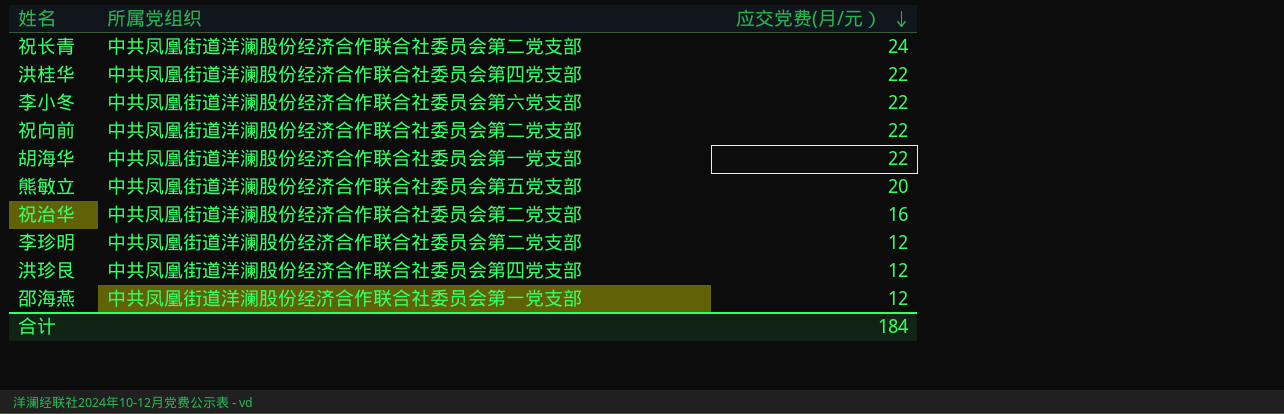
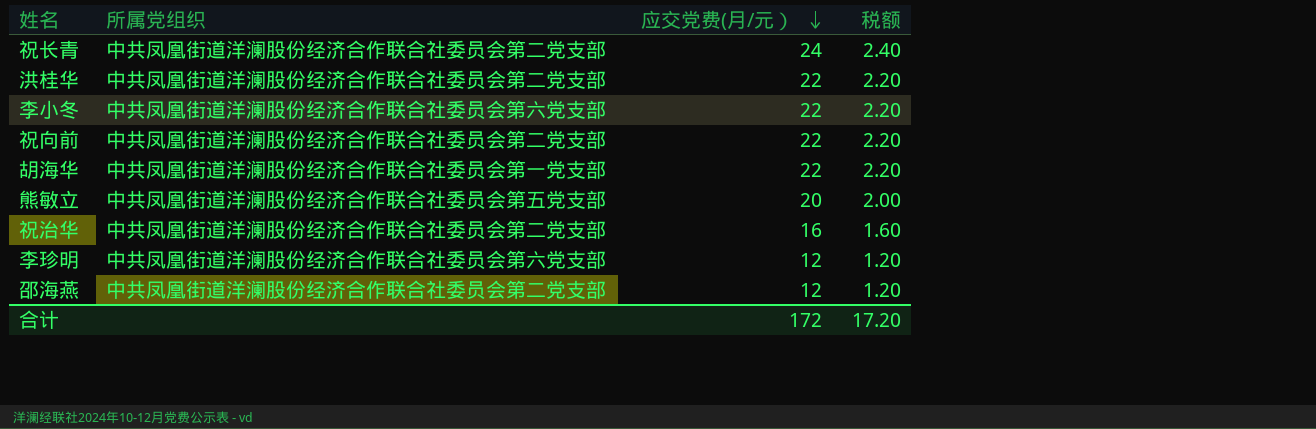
column 税额 | formula: none -> [应交党费(月/元）] * 0.1
row 洪珍艮: 中共凤凰街道洋澜股份经济合作联合社委员会第四党支部 | 12 -> none
洪桂华 | 所属党组织: 中共凤凰街道洋澜股份经济合作联合社委员会第四党支部 -> 中共凤凰街道洋澜股份经济合作联合社委员会第二党支部
李珍明 | 所属党组织: 中共凤凰街道洋澜股份经济合作联合社委员会第二党支部 -> 中共凤凰街道洋澜股份经济合作联合社委员会第六党支部
邵海燕 | 所属党组织: 中共凤凰街道洋澜股份经济合作联合社委员会第一党支部 -> 中共凤凰街道洋澜股份经济合作联合社委员会第二党支部
合计 | 应交党费(月/元）: 184 -> 172

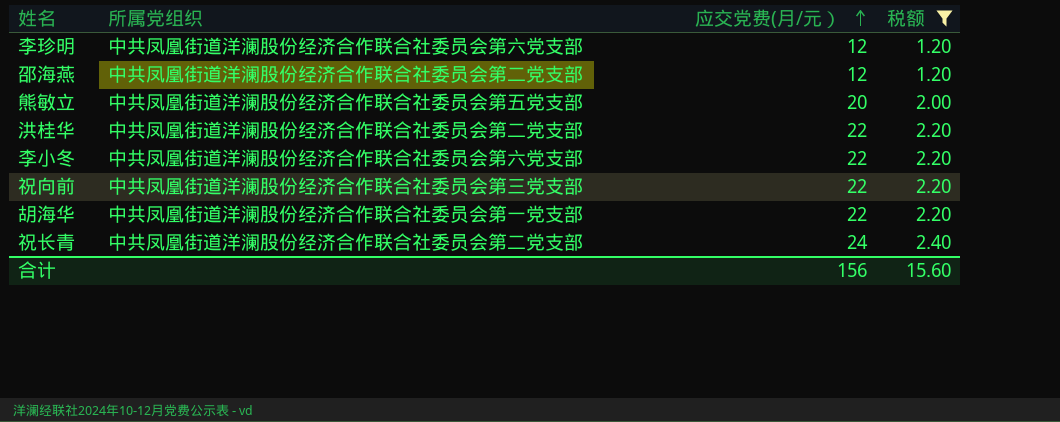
filter: none -> 税额 != 1.60
row order: 应交党费(月/元） descending -> 应交党费(月/元） ascending
祝向前 | 所属党组织: 中共凤凰街道洋澜股份经济合作联合社委员会第二党支部 -> 中共凤凰街道洋澜股份经济合作联合社委员会第三党支部
合计 | 应交党费(月/元）: 172 -> 156
合计 | 税额: 17.20 -> 15.60

